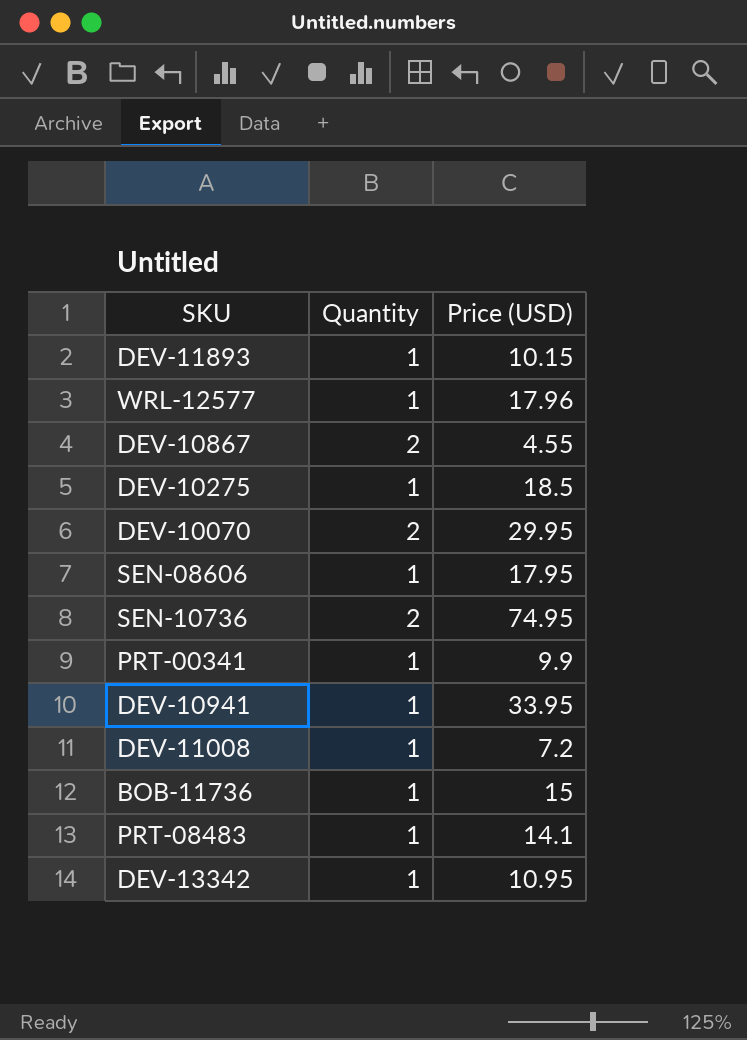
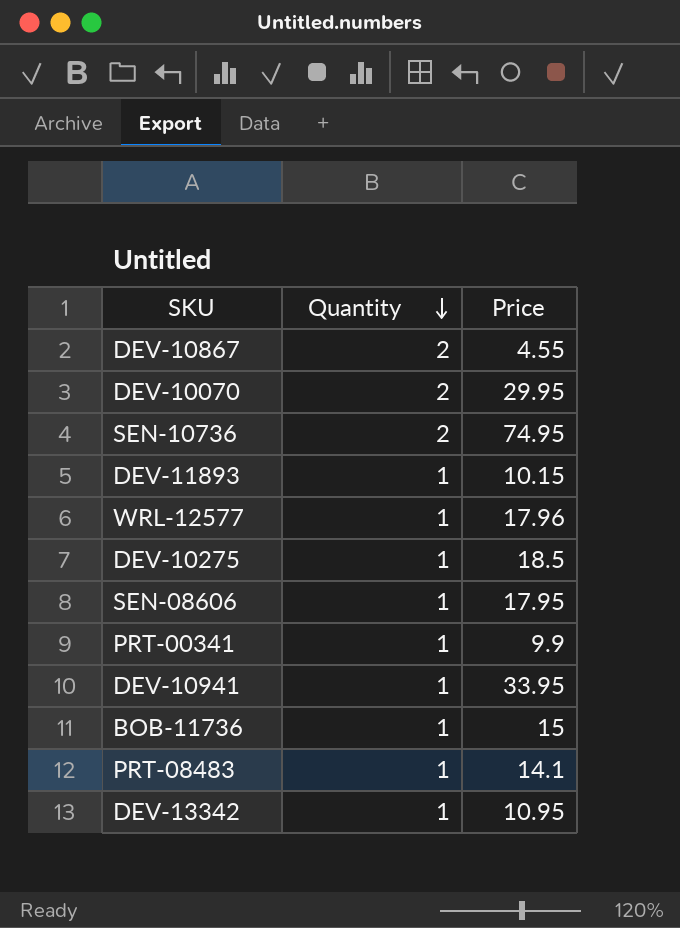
row order: none -> Quantity descending
column name: Price (USD) -> Price
row DEV-11008: 1 | 7.2 -> none

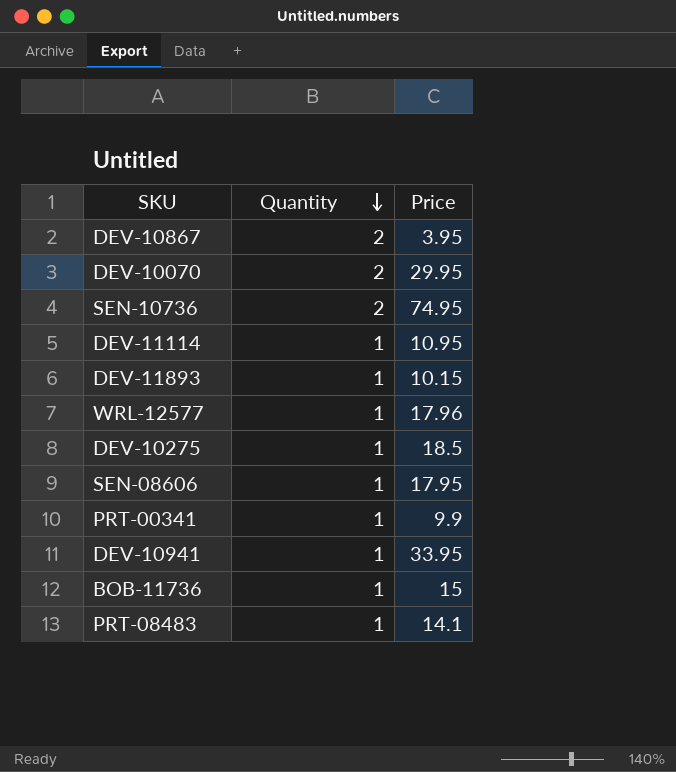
row DEV-13342: 1 | 10.95 -> none
DEV-10867 | Price: 4.55 -> 3.95
row DEV-11114: none -> 1 | 10.95

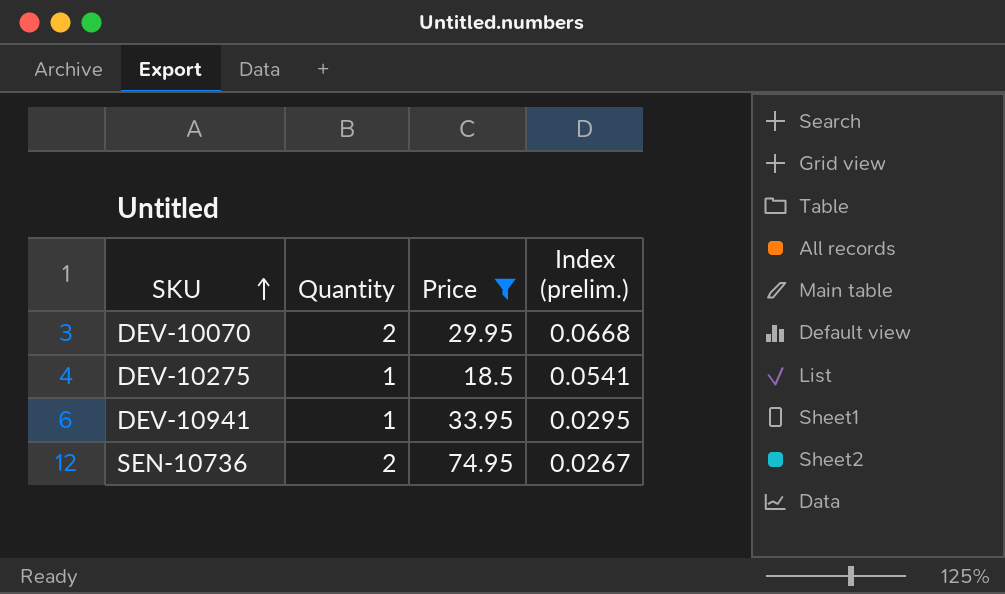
filter: none -> Price >= 18.5
row order: Quantity descending -> SKU ascending
column Index (prelim.) | formula: none -> [Quantity] / [Price]

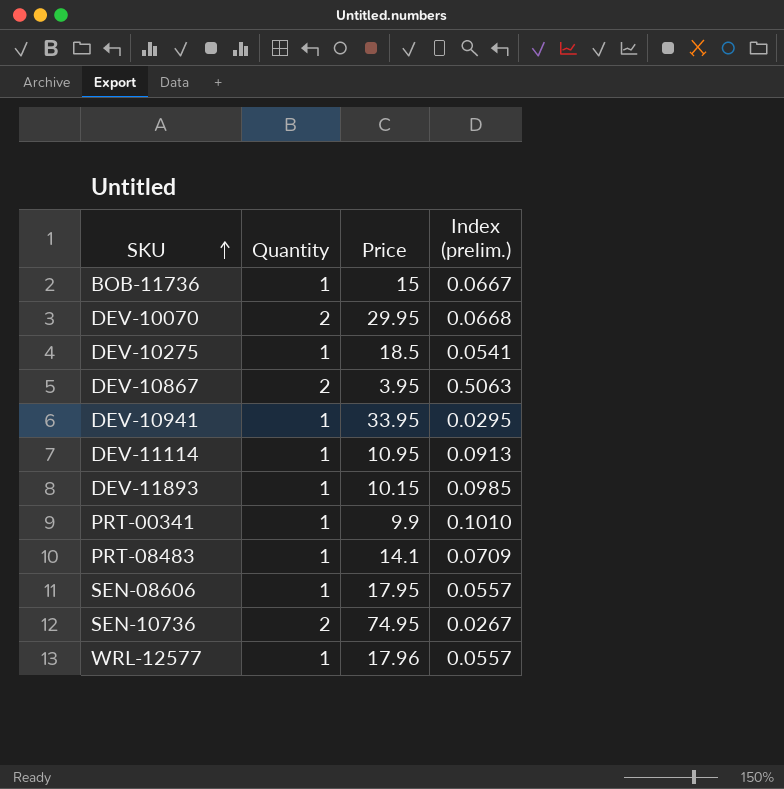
filter: Price >= 18.5 -> none

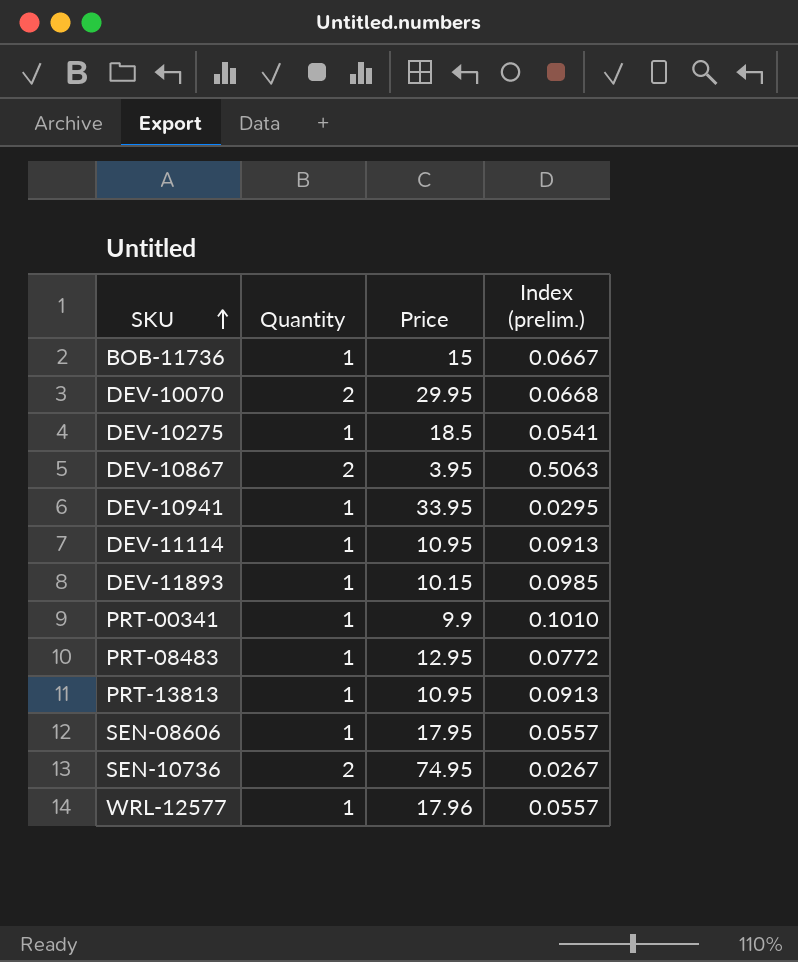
PRT-08483 | Price: 14.1 -> 12.95
PRT-08483 | Index (prelim.): 0.0709 -> 0.0772
row PRT-13813: none -> 1 | 10.95 | 0.0913

